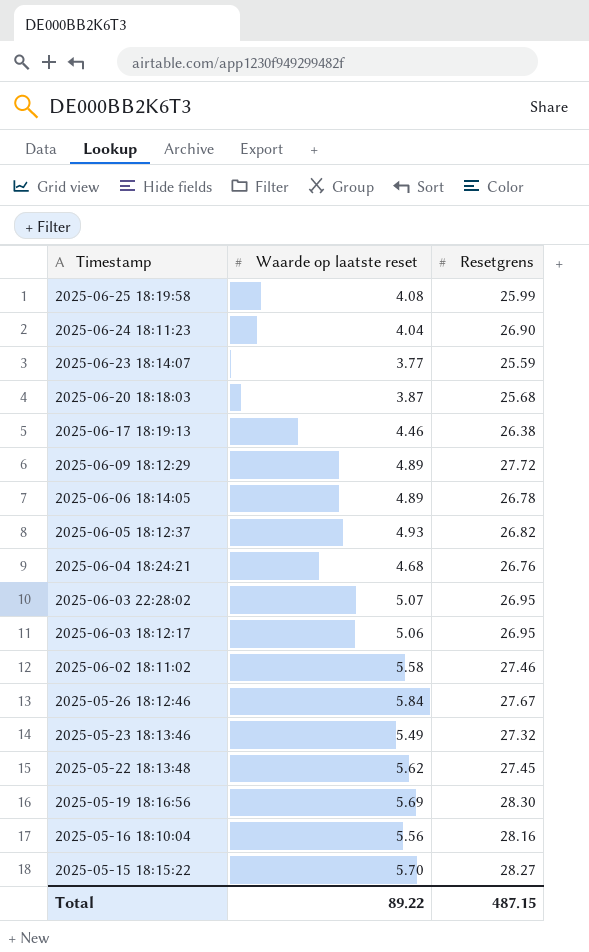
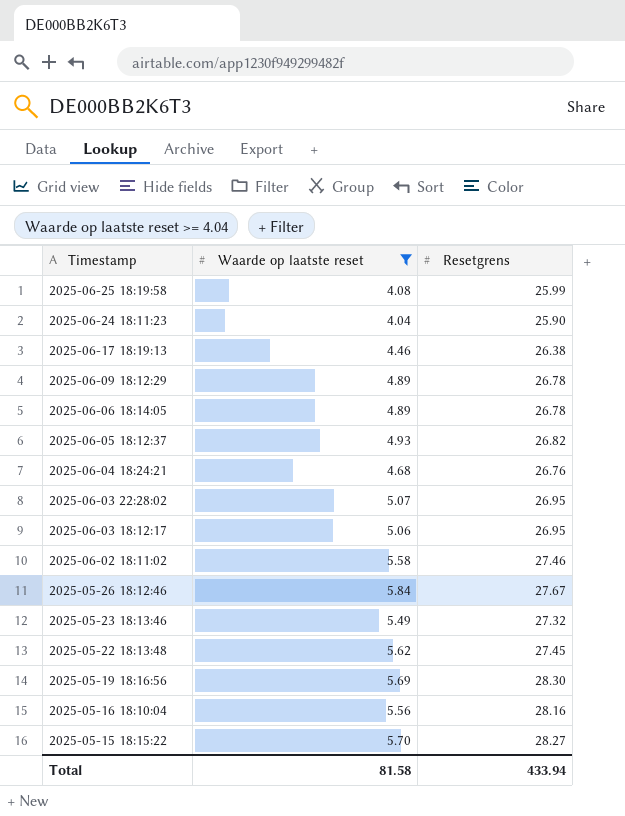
filter: none -> Waarde op laatste reset >= 4.04
2025-06-24 18:11:23 | Resetgrens: 26.90 -> 25.90
2025-06-09 18:12:29 | Resetgrens: 27.72 -> 26.78
Total | Waarde op laatste reset: 89.22 -> 81.58
Total | Resetgrens: 487.15 -> 433.94

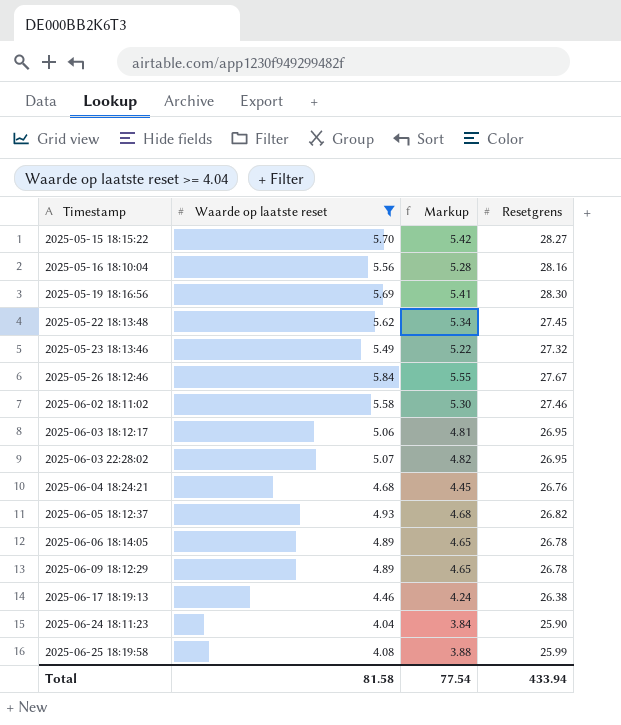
row order: Timestamp descending -> Timestamp ascending
column Markup | formula: none -> [Waarde op laatste reset] * 0.95

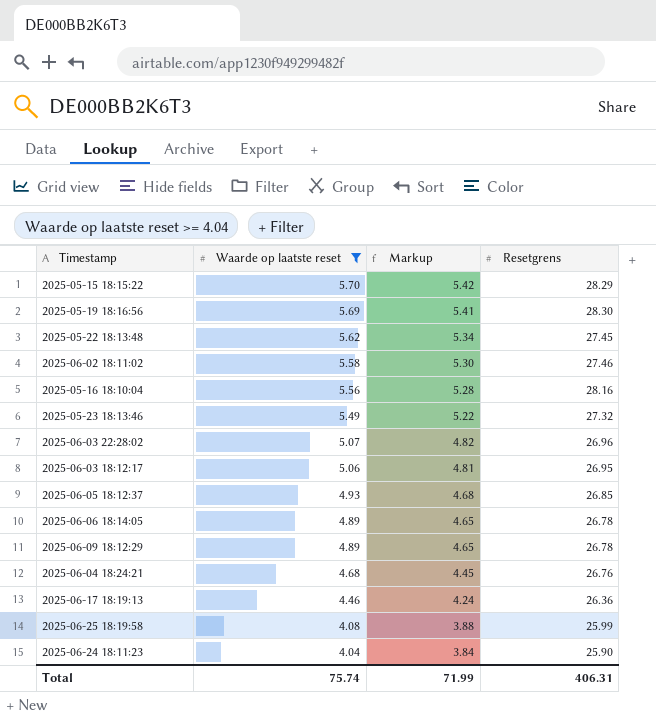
row order: Timestamp ascending -> Waarde op laatste reset descending
row 2025-05-26 18:12:46: 5.84 | 5.55 | 27.67 -> none
2025-05-15 18:15:22 | Resetgrens: 28.27 -> 28.29
2025-06-03 22:28:02 | Resetgrens: 26.95 -> 26.96
2025-06-05 18:12:37 | Resetgrens: 26.82 -> 26.85
2025-06-17 18:19:13 | Resetgrens: 26.38 -> 26.36
Total | Waarde op laatste reset: 81.58 -> 75.74
Total | Markup: 77.54 -> 71.99
Total | Resetgrens: 433.94 -> 406.31

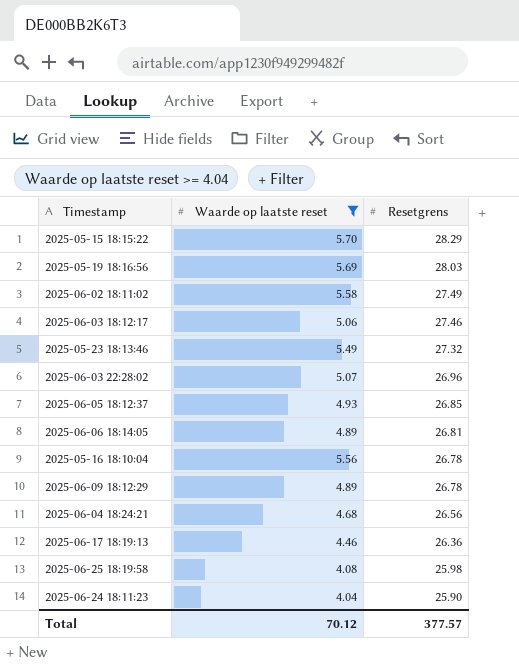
row order: Waarde op laatste reset descending -> Resetgrens descending
column Markup | formula: [Waarde op laatste reset] * 0.95 -> none
row 2025-05-22 18:13:48: 5.62 | 5.34 | 27.45 -> none
2025-05-19 18:16:56 | Resetgrens: 28.30 -> 28.03
2025-06-02 18:11:02 | Resetgrens: 27.46 -> 27.49
2025-06-03 18:12:17 | Resetgrens: 26.95 -> 27.46
2025-06-06 18:14:05 | Resetgrens: 26.78 -> 26.81
2025-05-16 18:10:04 | Resetgrens: 28.16 -> 26.78
2025-06-04 18:24:21 | Resetgrens: 26.76 -> 26.56
2025-06-25 18:19:58 | Resetgrens: 25.99 -> 25.98
Total | Waarde op laatste reset: 75.74 -> 70.12
Total | Resetgrens: 406.31 -> 377.57

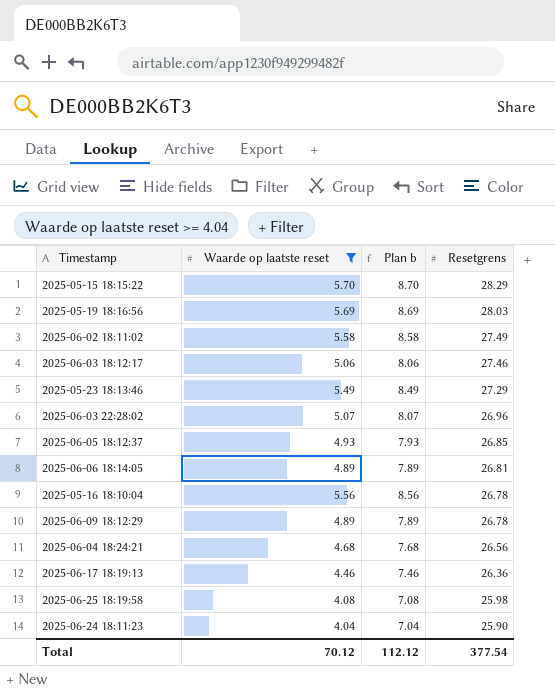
column Plan b | formula: none -> [Waarde op laatste reset] + 3
2025-05-23 18:13:46 | Resetgrens: 27.32 -> 27.29
Total | Resetgrens: 377.57 -> 377.54

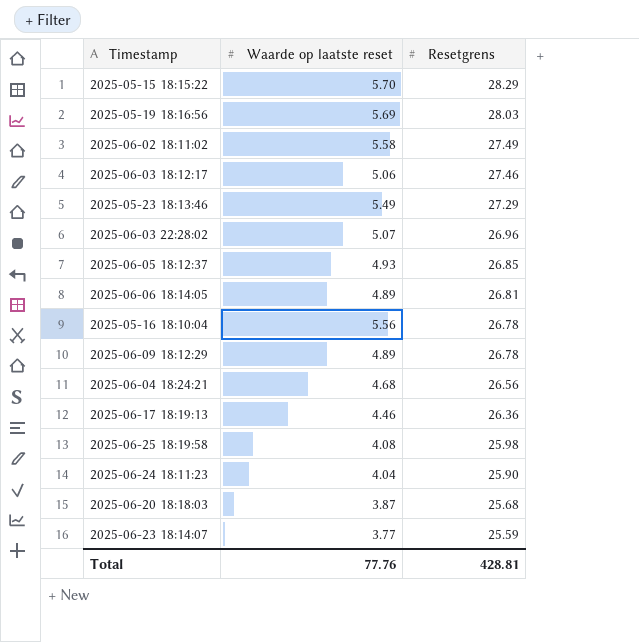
filter: Waarde op laatste reset >= 4.04 -> none
column Plan b | formula: [Waarde op laatste reset] + 3 -> none
Total | Waarde op laatste reset: 70.12 -> 77.76
Total | Resetgrens: 377.54 -> 428.81

